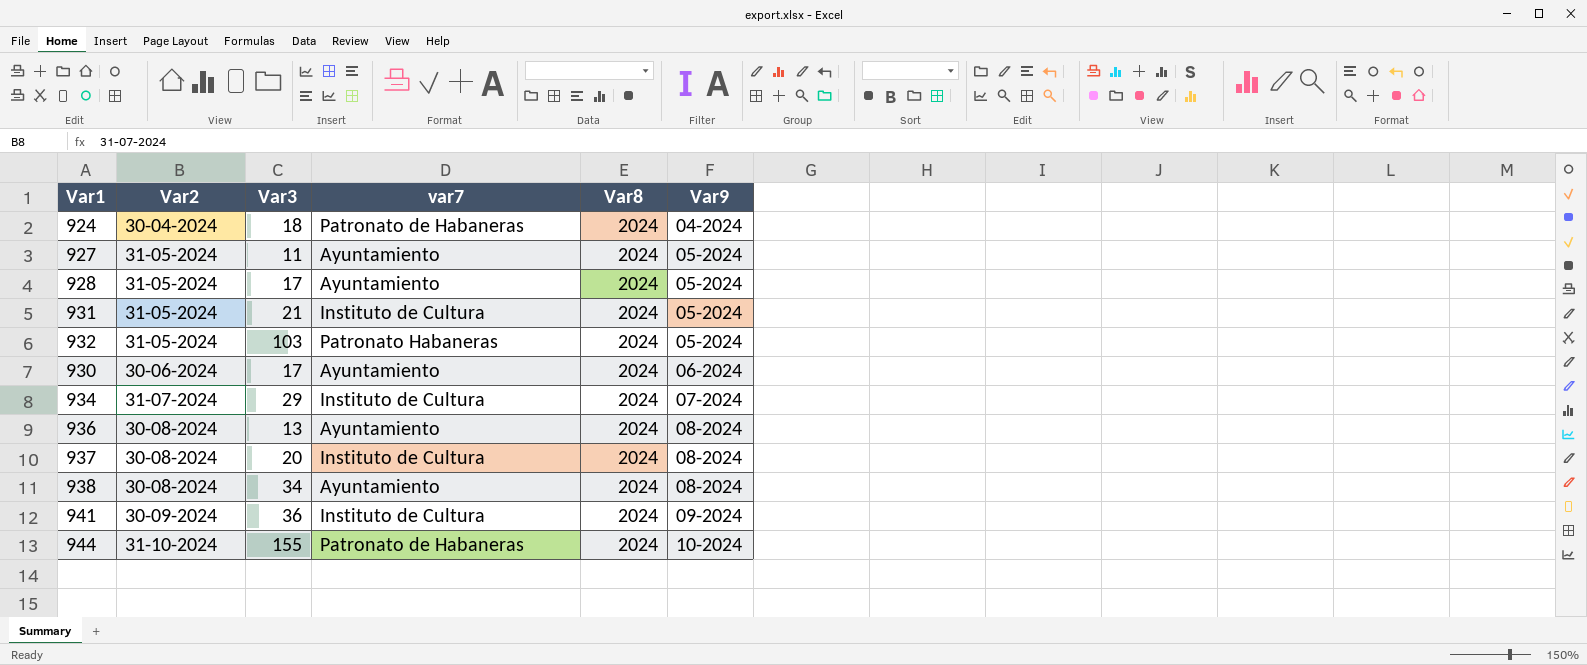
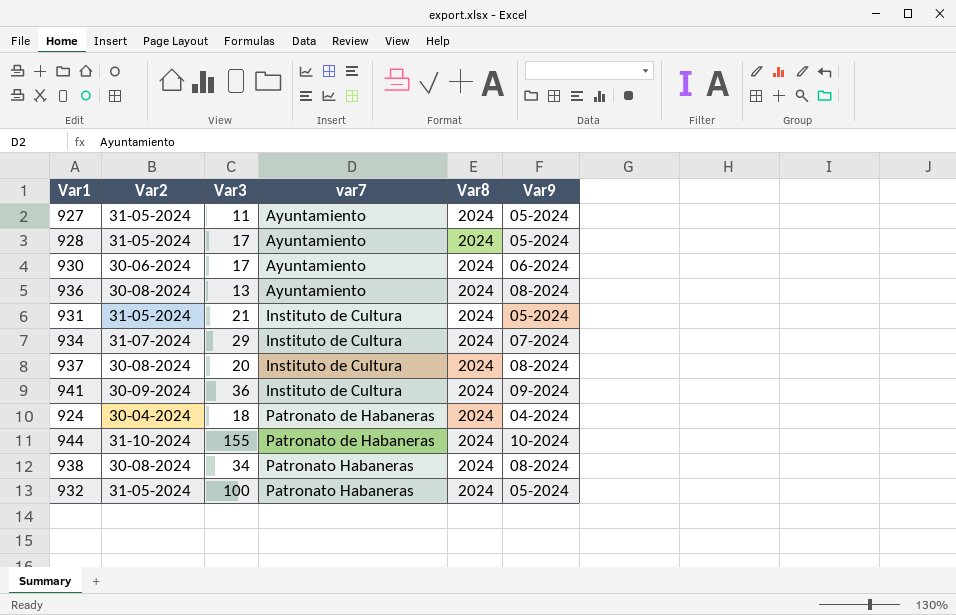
row order: Var2 ascending -> var7 ascending
938 | var7: Ayuntamiento -> Patronato Habaneras
932 | Var3: 103 -> 100

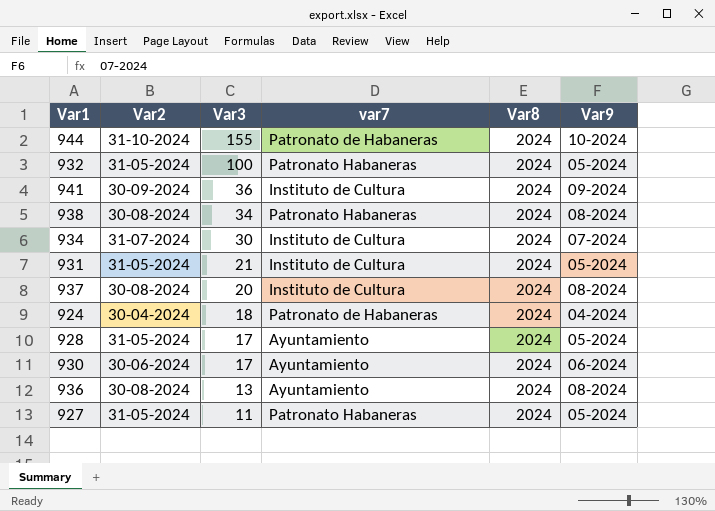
row order: var7 ascending -> Var3 descending
934 | Var3: 29 -> 30
927 | var7: Ayuntamiento -> Patronato Habaneras

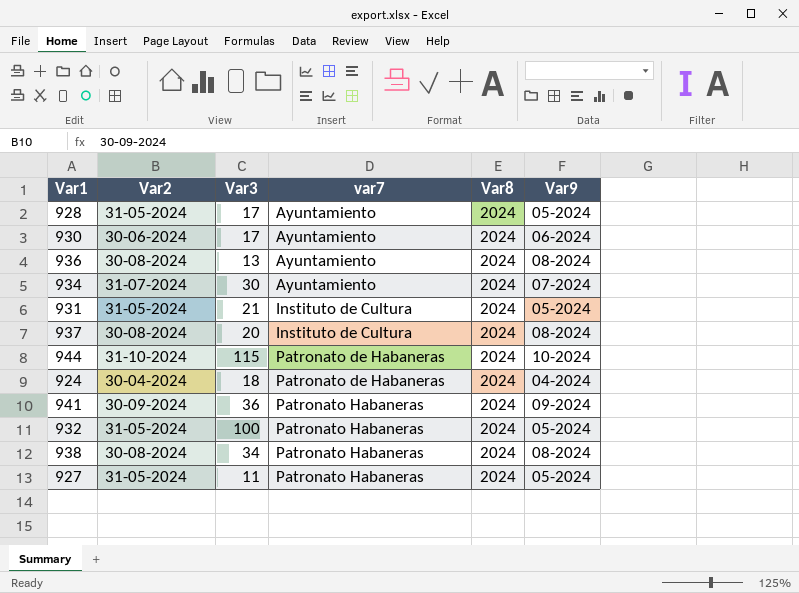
row order: Var3 descending -> var7 ascending
934 | var7: Instituto de Cultura -> Ayuntamiento
944 | Var3: 155 -> 115
941 | var7: Instituto de Cultura -> Patronato Habaneras

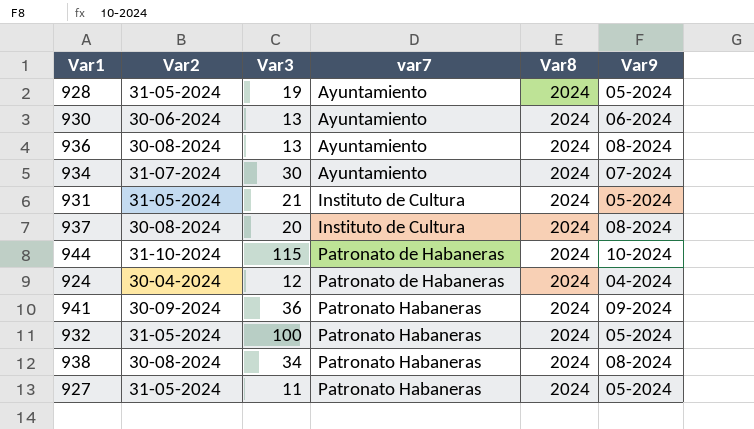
928 | Var3: 17 -> 19
930 | Var3: 17 -> 13
924 | Var3: 18 -> 12

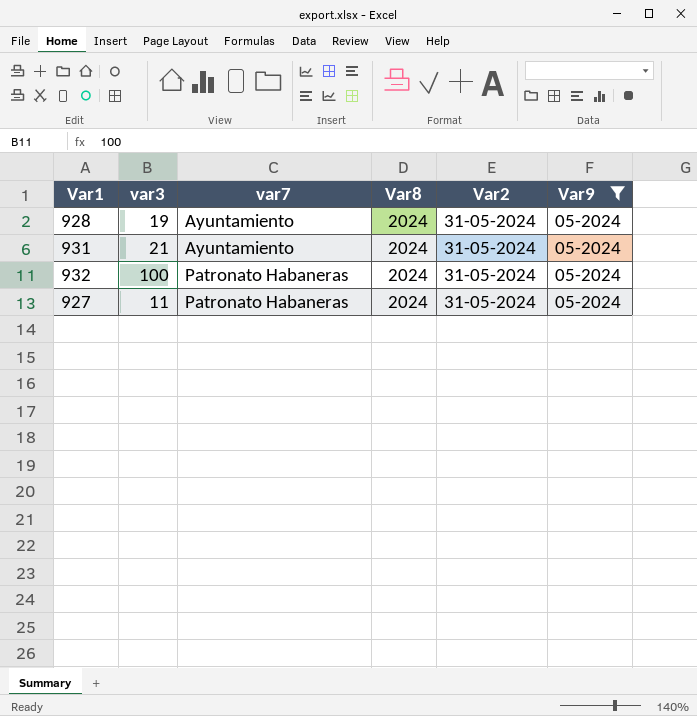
filter: none -> Var9 = 05-2024
column name: Var3 -> var3
column Var2 | position: 2 -> 5
931 | var7: Instituto de Cultura -> Ayuntamiento

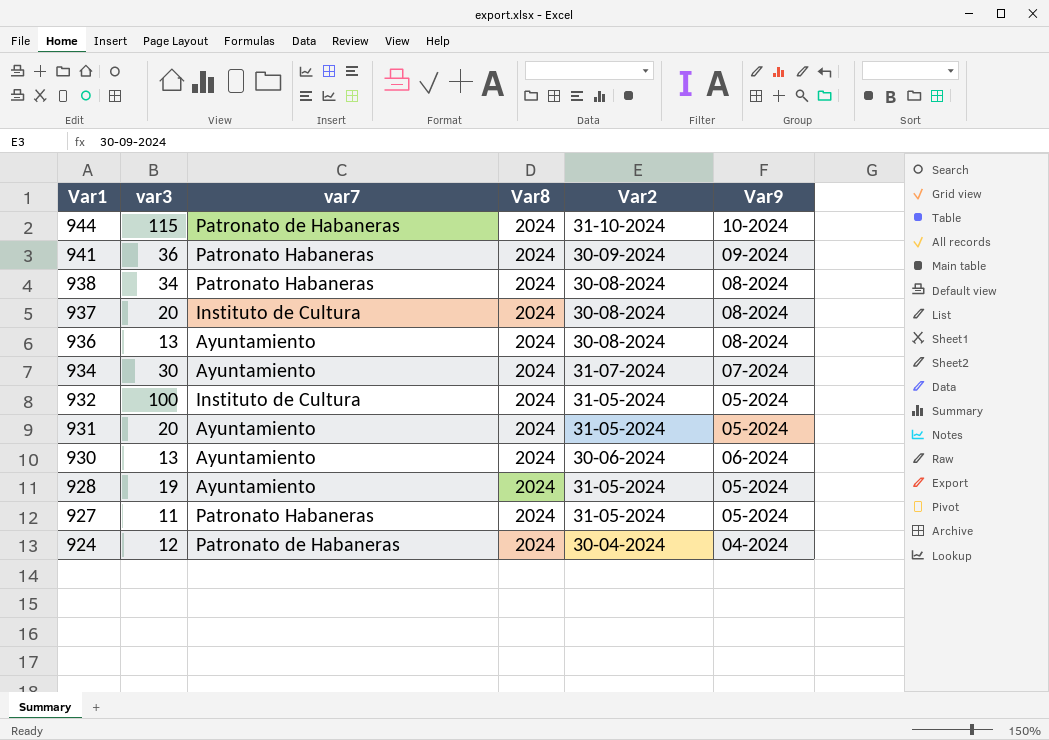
filter: Var9 = 05-2024 -> none
row order: var7 ascending -> Var1 descending
932 | var7: Patronato Habaneras -> Instituto de Cultura
931 | var3: 21 -> 20

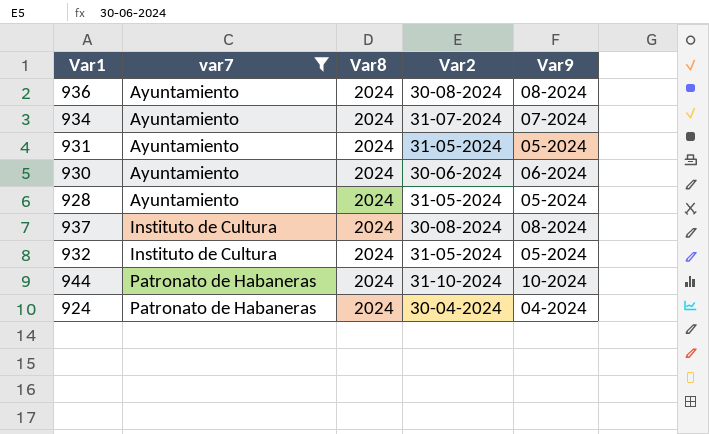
filter: none -> var7 != Patronato Habaneras
row order: Var1 descending -> var7 ascending
column var3 | position: 2 -> none

